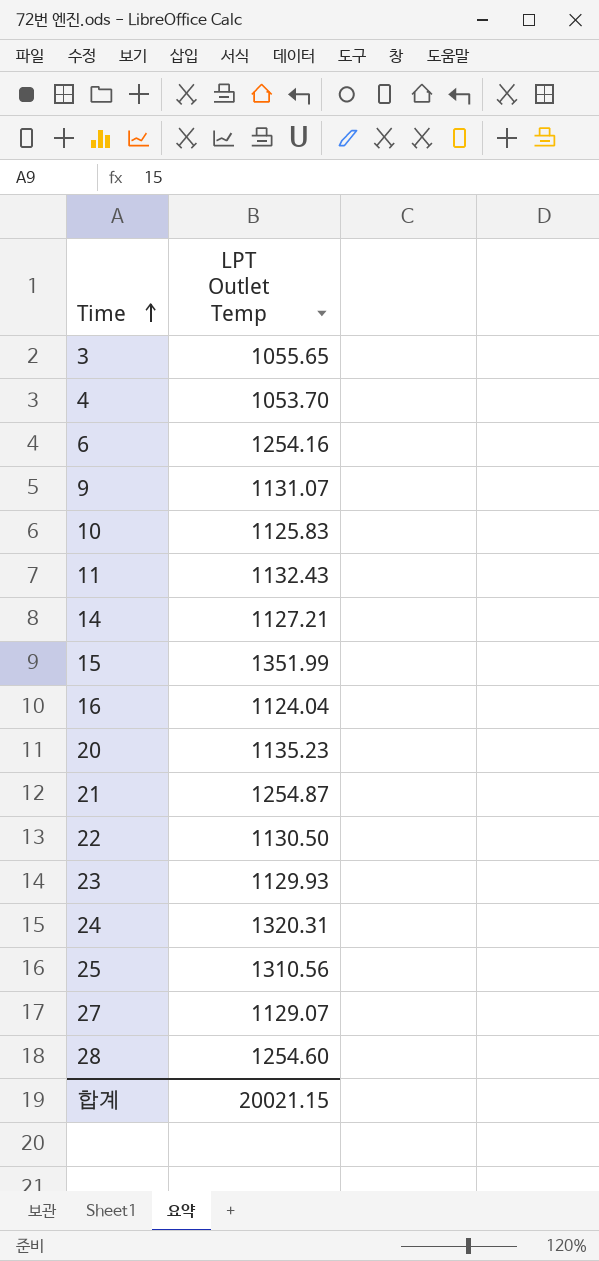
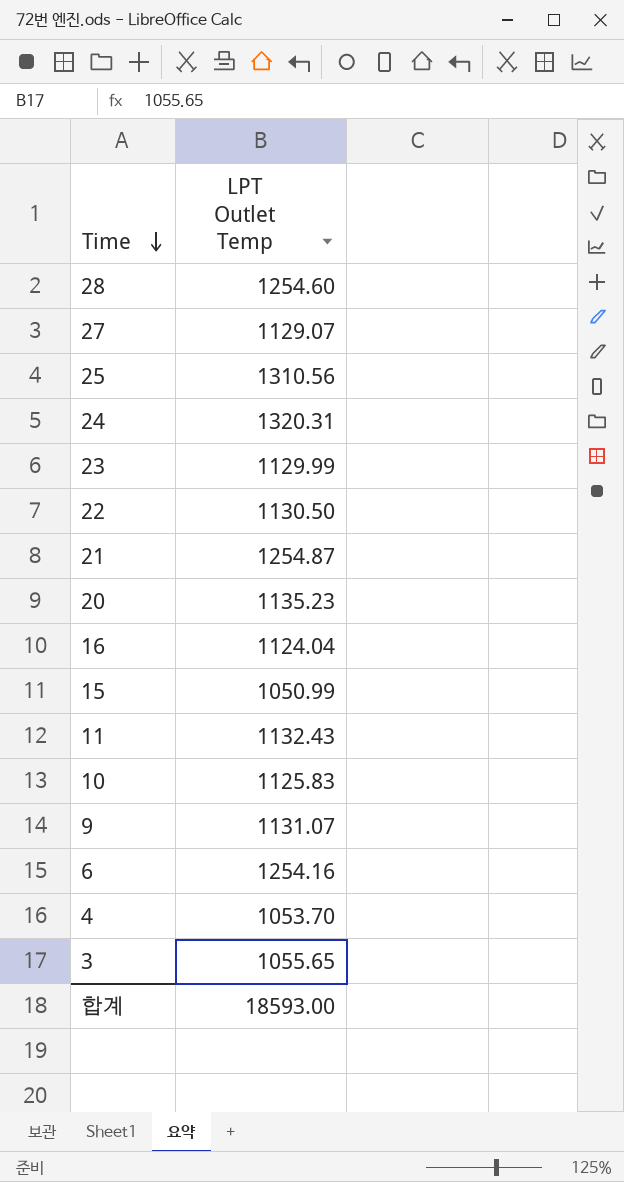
row order: Time ascending -> Time descending
row 14: 1127.21 -> none
23 | LPT Outlet Temp: 1129.93 -> 1129.99
15 | LPT Outlet Temp: 1351.99 -> 1050.99
합계 | LPT Outlet Temp: 20021.15 -> 18593.00

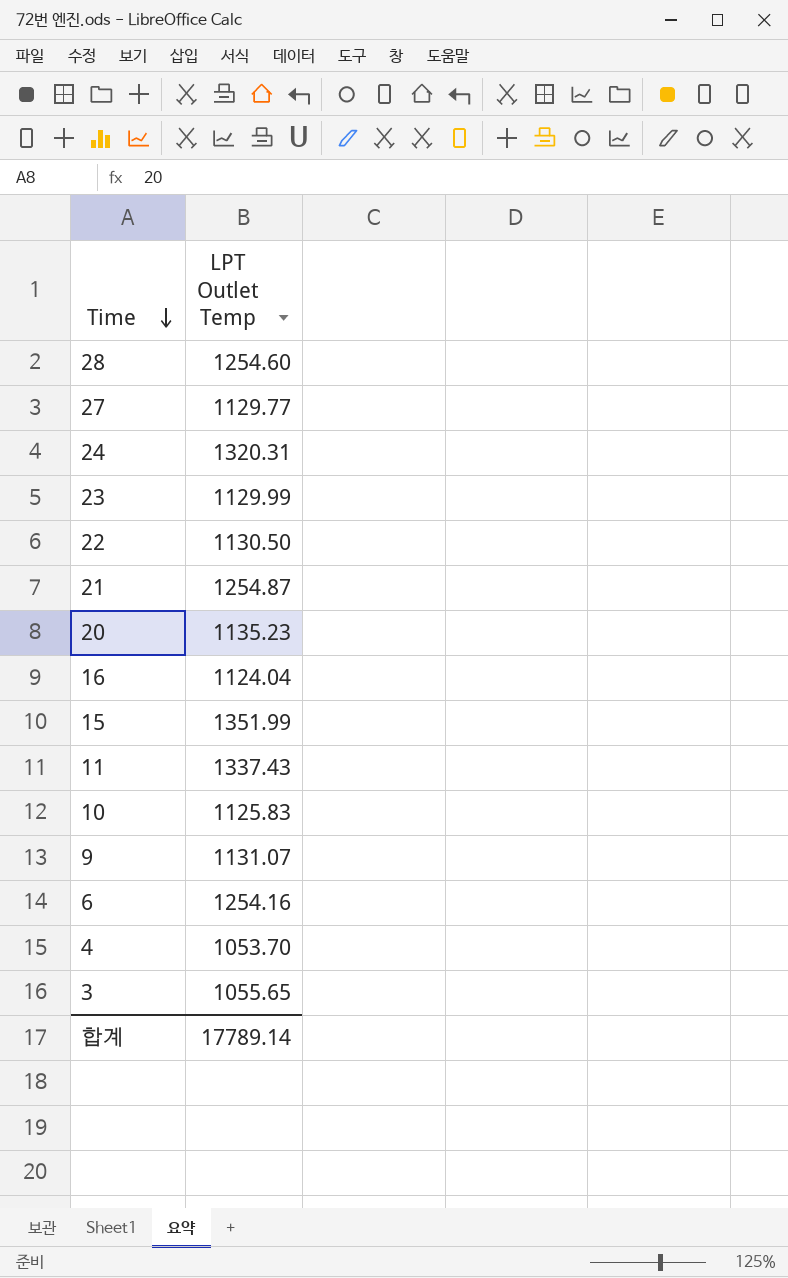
row 25: 1310.56 -> none
27 | LPT Outlet Temp: 1129.07 -> 1129.77
15 | LPT Outlet Temp: 1050.99 -> 1351.99
11 | LPT Outlet Temp: 1132.43 -> 1337.43
합계 | LPT Outlet Temp: 18593.00 -> 17789.14

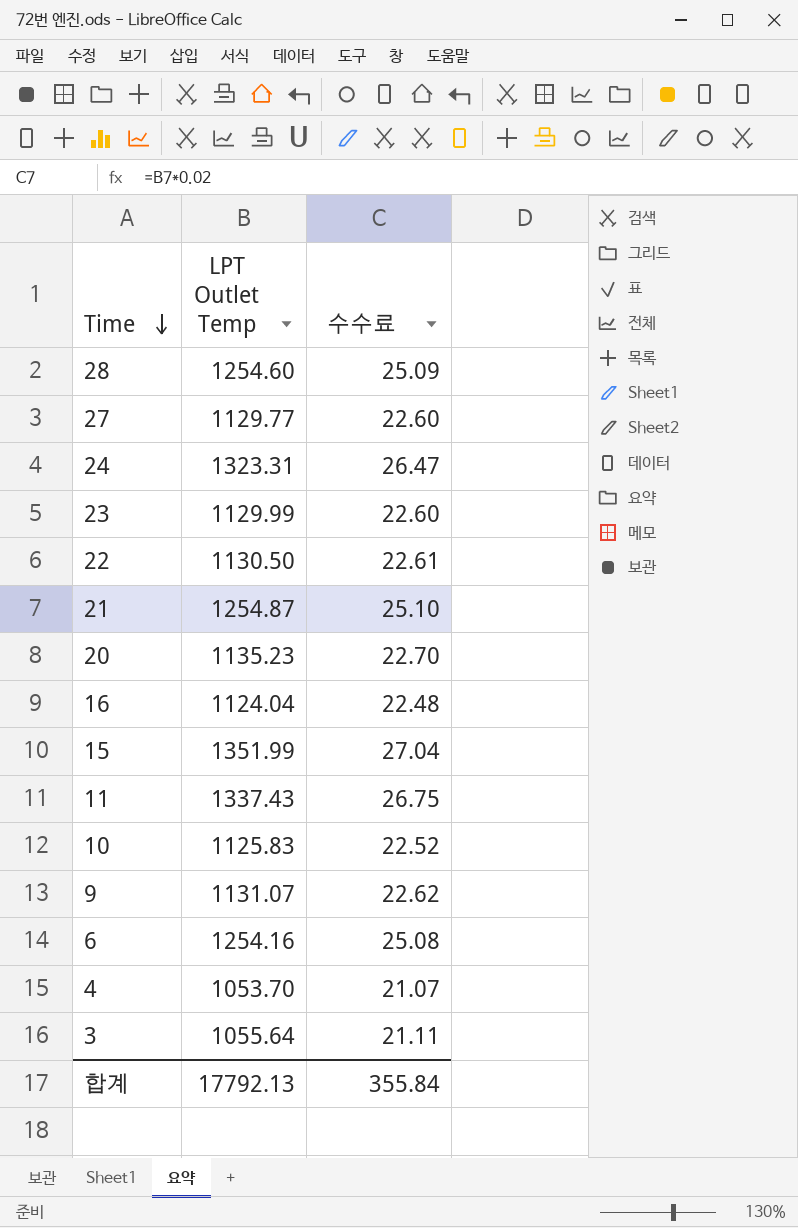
column 수수료 | formula: none -> [LPT Outlet Temp] * 0.02
24 | LPT Outlet Temp: 1320.31 -> 1323.31
3 | LPT Outlet Temp: 1055.65 -> 1055.64
합계 | LPT Outlet Temp: 17789.14 -> 17792.13

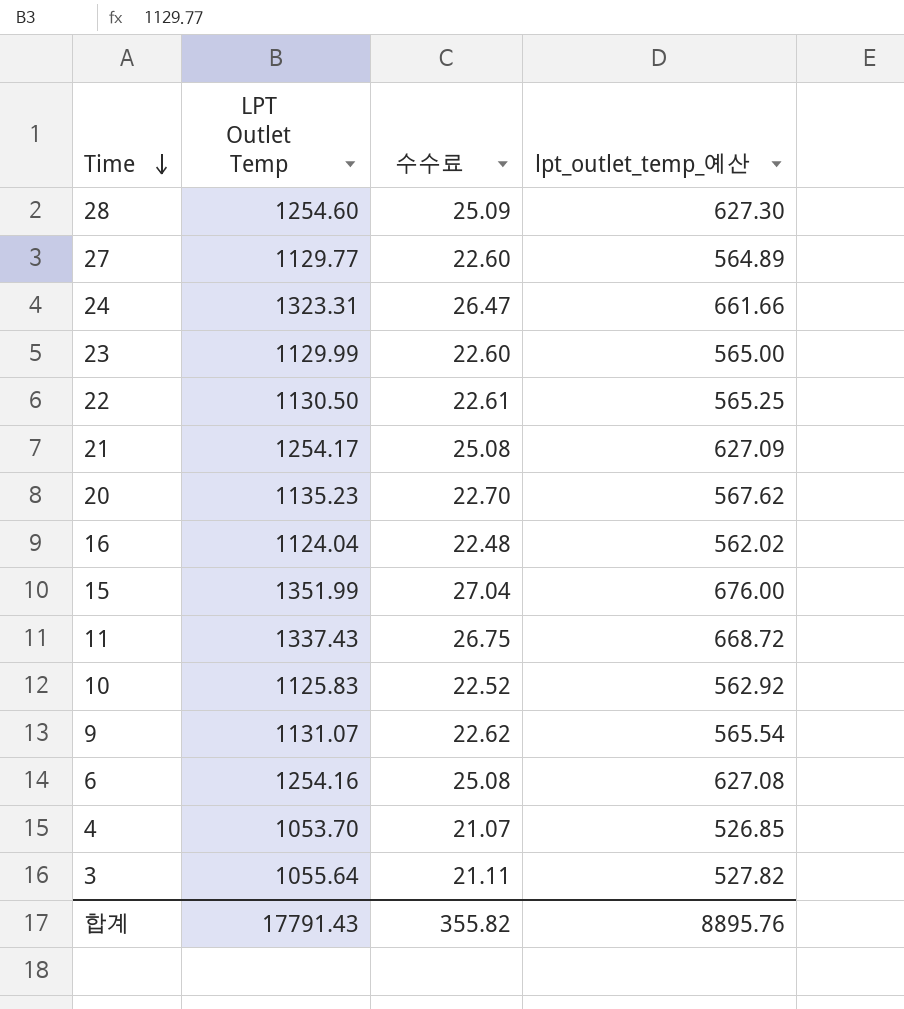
column lpt_outlet_temp_예산 | formula: none -> [LPT Outlet Temp] * 0.5
21 | LPT Outlet Temp: 1254.87 -> 1254.17
21 | 수수료: 25.10 -> 25.08
합계 | LPT Outlet Temp: 17792.13 -> 17791.43
합계 | 수수료: 355.84 -> 355.82

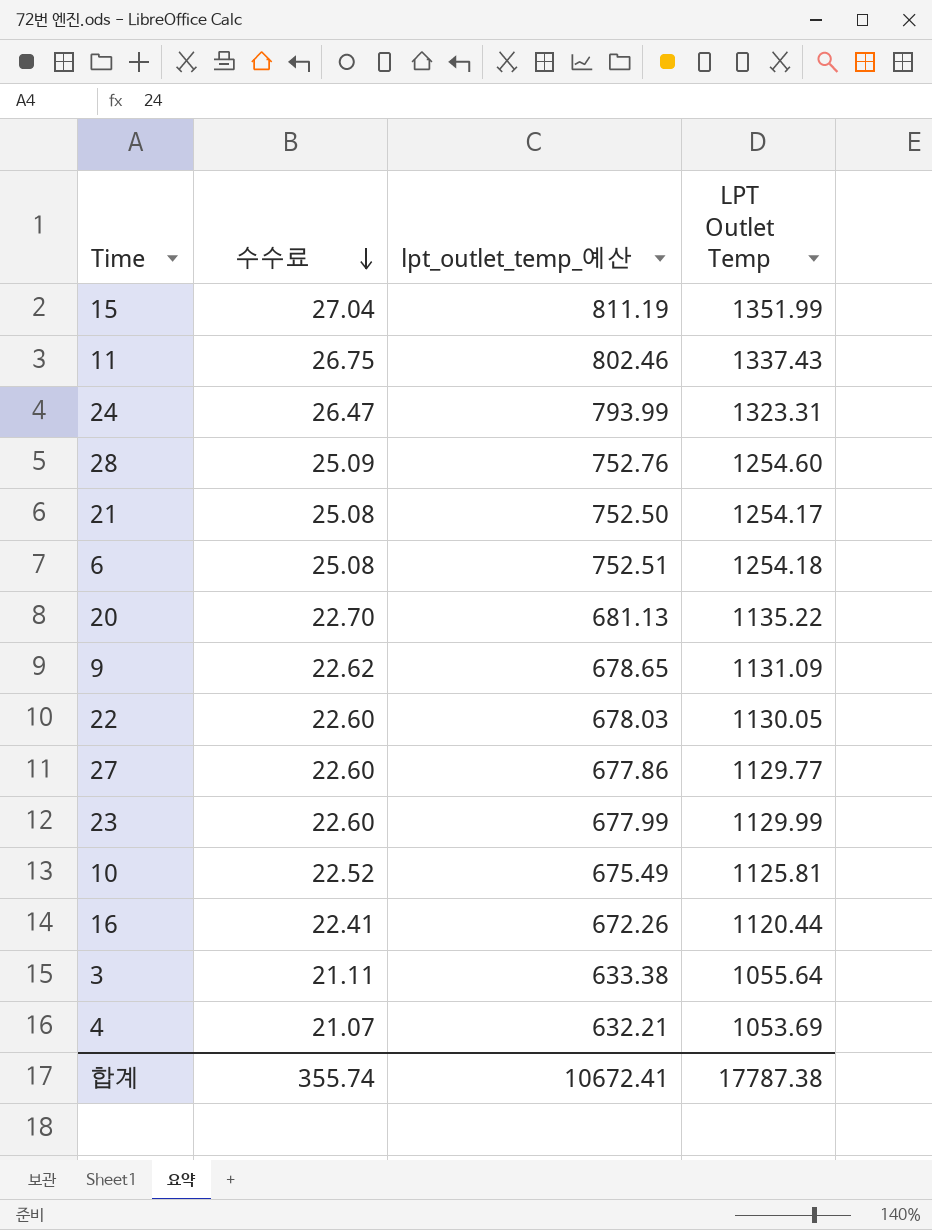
row order: Time descending -> 수수료 descending
column lpt_outlet_temp_예산 | formula: [LPT Outlet Temp] * 0.5 -> [LPT Outlet Temp] * 0.6
column LPT Outlet Temp | position: 2 -> 4
6 | LPT Outlet Temp: 1254.16 -> 1254.18
20 | LPT Outlet Temp: 1135.23 -> 1135.22
9 | LPT Outlet Temp: 1131.07 -> 1131.09
22 | 수수료: 22.61 -> 22.60
22 | LPT Outlet Temp: 1130.50 -> 1130.05
10 | LPT Outlet Temp: 1125.83 -> 1125.81
16 | 수수료: 22.48 -> 22.41
16 | LPT Outlet Temp: 1124.04 -> 1120.44
4 | LPT Outlet Temp: 1053.70 -> 1053.69
합계 | 수수료: 355.82 -> 355.74
합계 | lpt_outlet_temp_예산: 8895.76 -> 10672.41
합계 | LPT Outlet Temp: 17791.43 -> 17787.38

